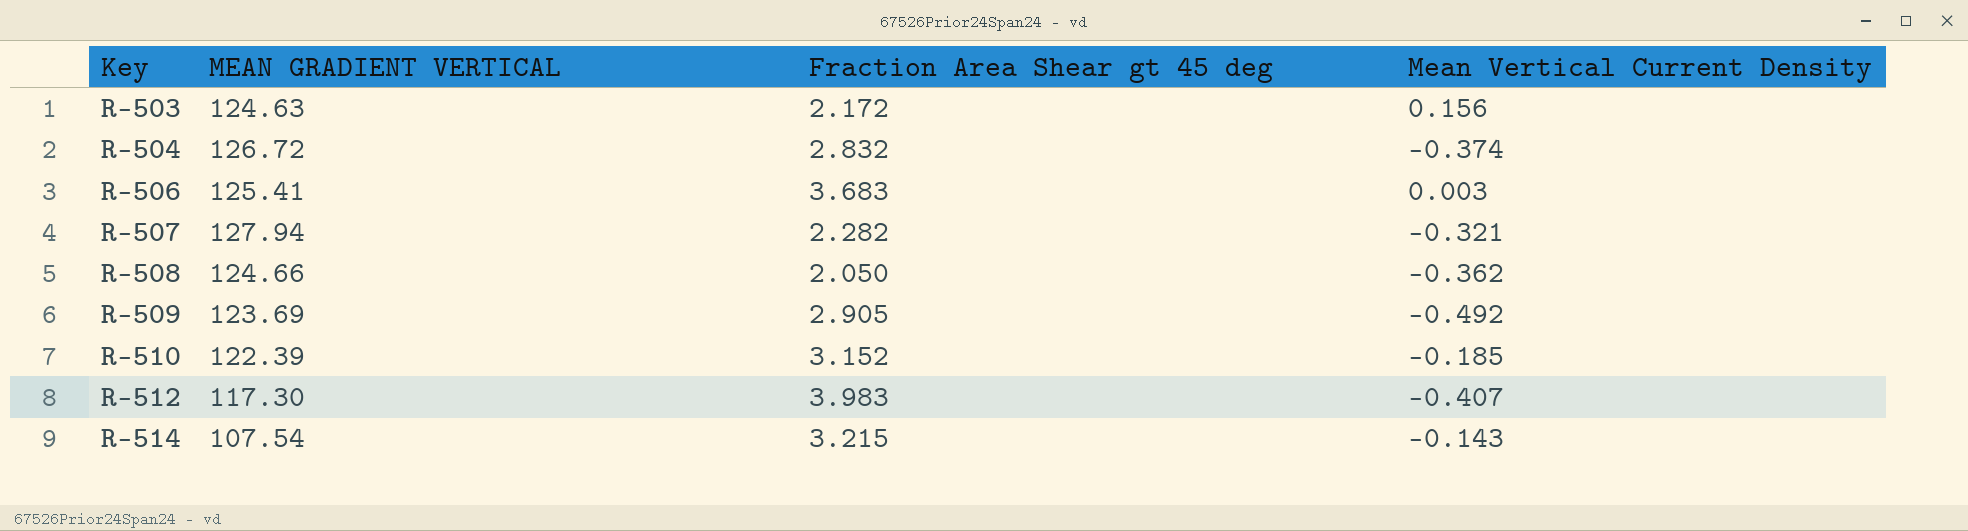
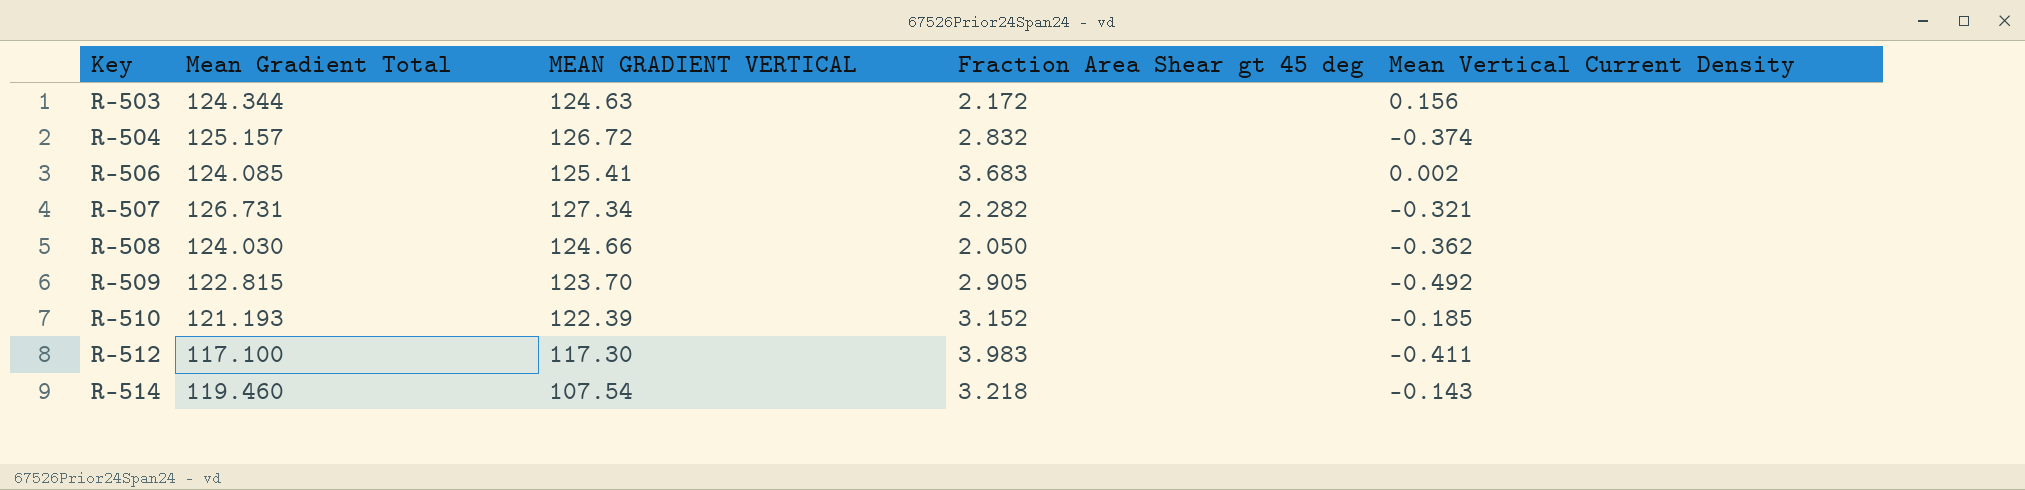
column Mean Gradient Total | position: none -> 2
R-506 | Mean Vertical Current Density: 0.003 -> 0.002
R-507 | MEAN GRADIENT VERTICAL: 127.94 -> 127.34
R-509 | MEAN GRADIENT VERTICAL: 123.69 -> 123.70
R-512 | Mean Vertical Current Density: -0.407 -> -0.411
R-514 | Fraction Area Shear gt 45 deg: 3.215 -> 3.218

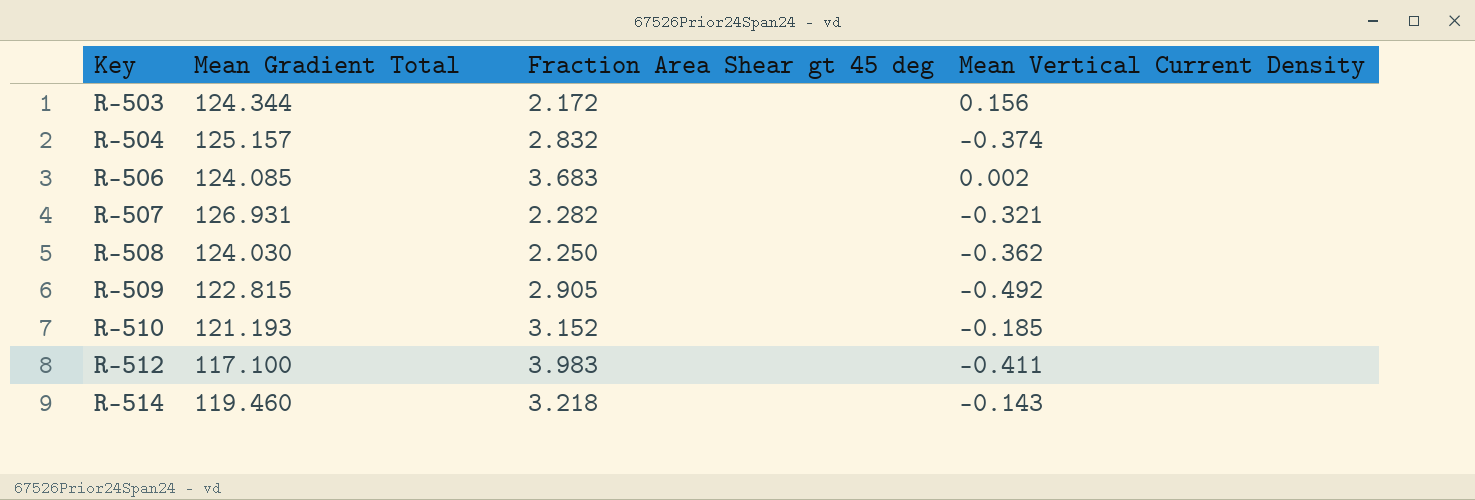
column MEAN GRADIENT VERTICAL | position: 3 -> none
R-507 | Mean Gradient Total: 126.731 -> 126.931
R-508 | Fraction Area Shear gt 45 deg: 2.050 -> 2.250

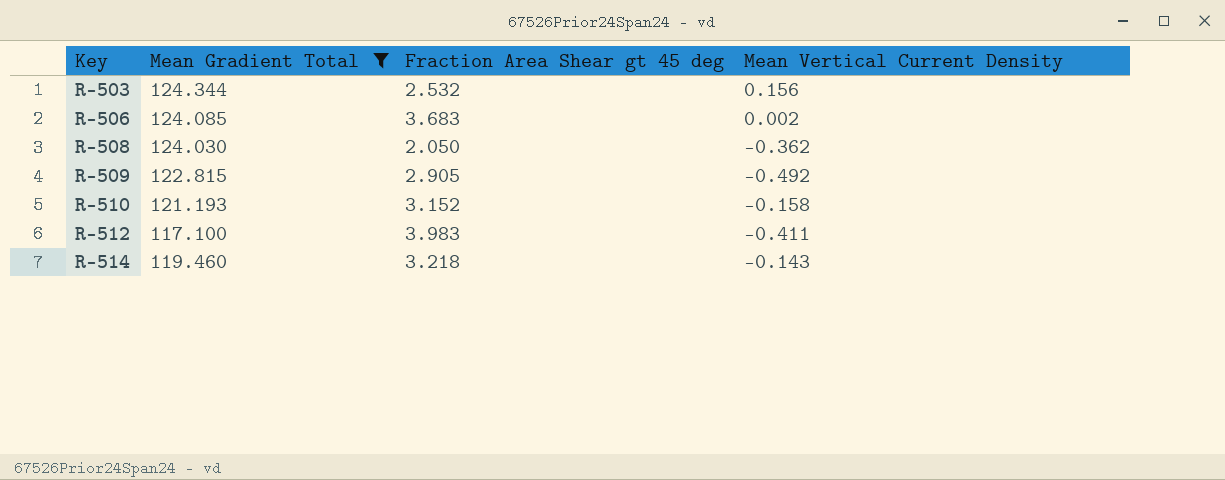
filter: none -> Mean Gradient Total <= 124.344
R-503 | Fraction Area Shear gt 45 deg: 2.172 -> 2.532
R-508 | Fraction Area Shear gt 45 deg: 2.250 -> 2.050
R-510 | Mean Vertical Current Density: -0.185 -> -0.158

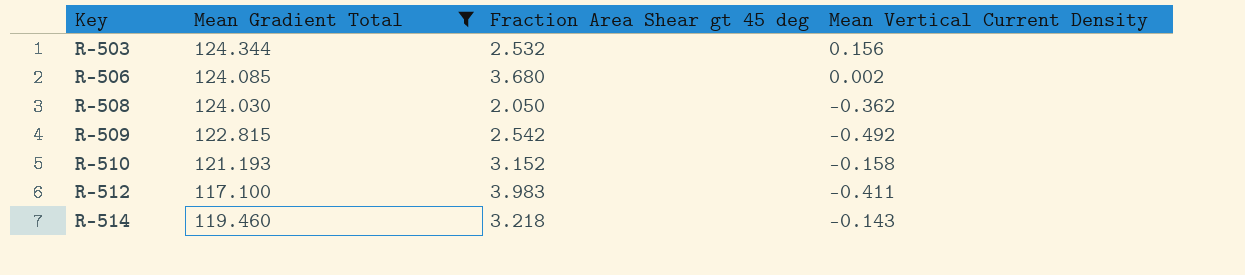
R-506 | Fraction Area Shear gt 45 deg: 3.683 -> 3.680
R-509 | Fraction Area Shear gt 45 deg: 2.905 -> 2.542

